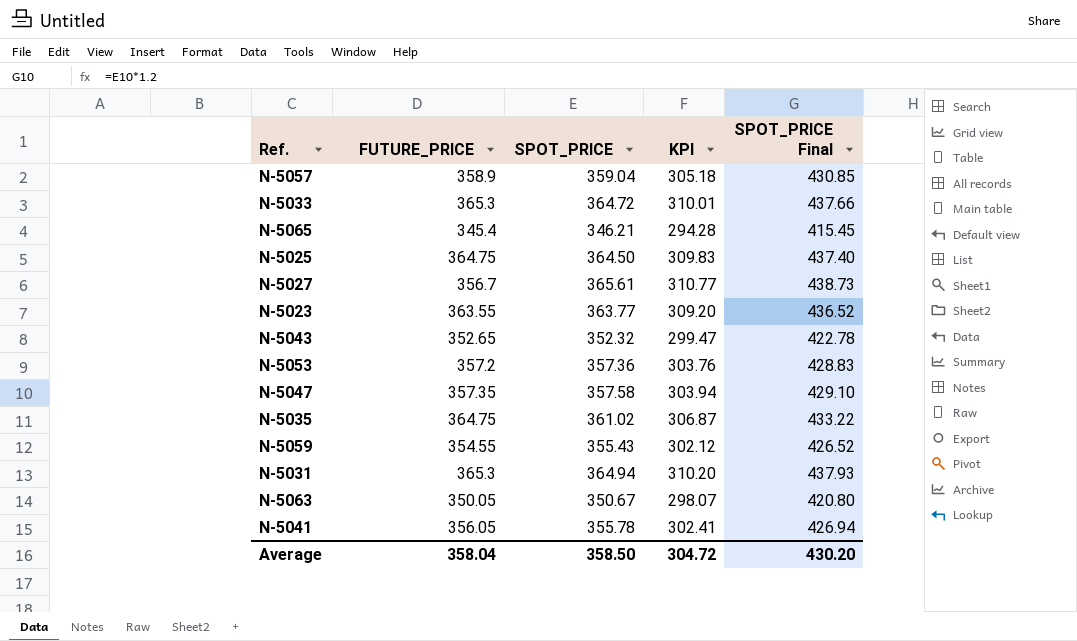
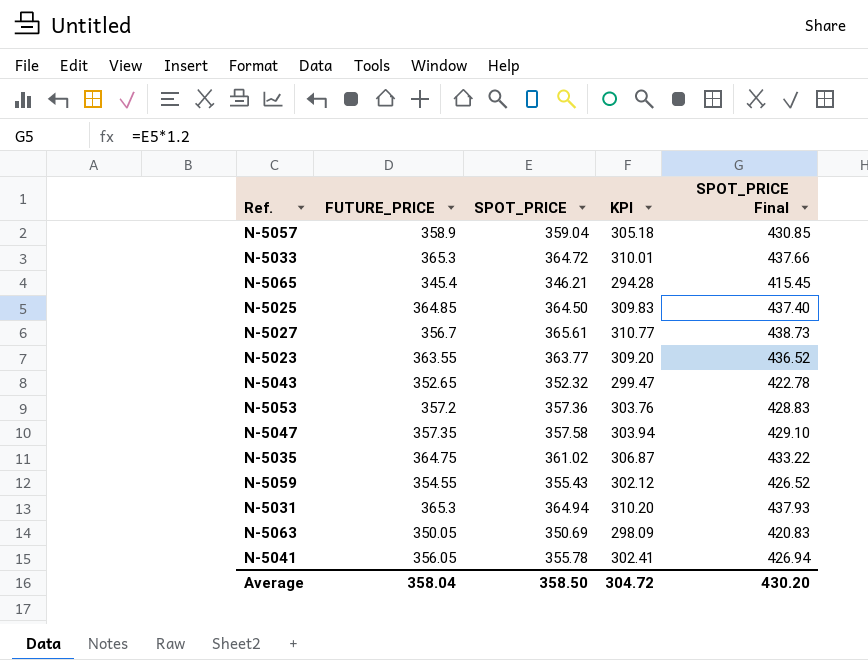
N-5025 | FUTURE_PRICE: 364.75 -> 364.85
N-5063 | SPOT_PRICE: 350.67 -> 350.69
N-5063 | KPI: 298.07 -> 298.09
N-5063 | SPOT_PRICE Final: 420.80 -> 420.83

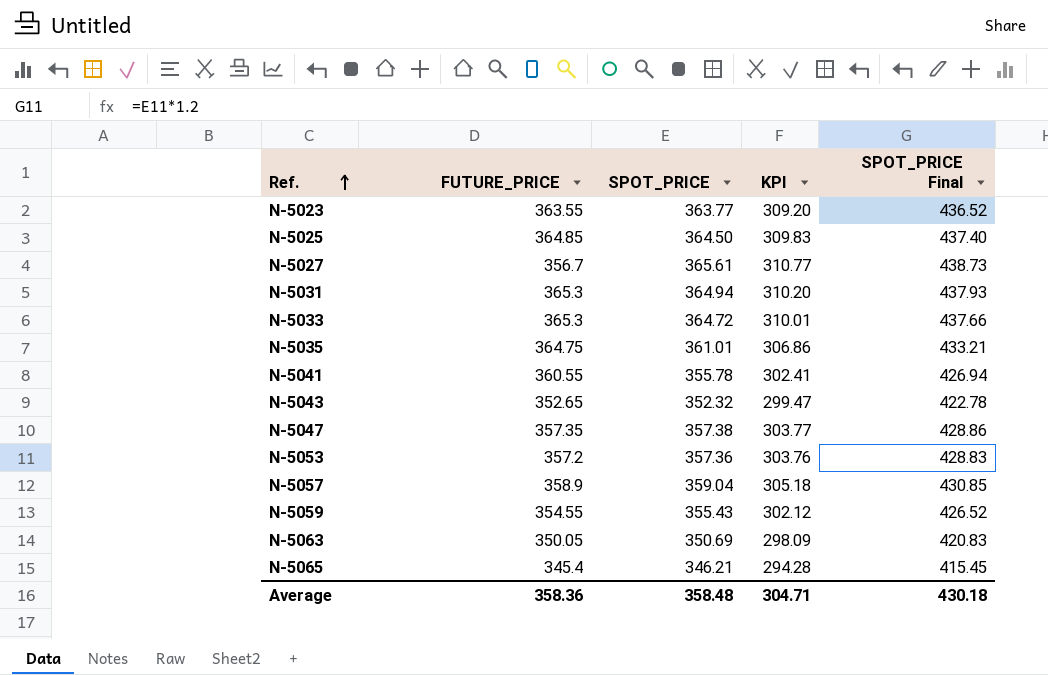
row order: none -> Ref. ascending
N-5035 | SPOT_PRICE: 361.02 -> 361.01
N-5035 | KPI: 306.87 -> 306.86
N-5035 | SPOT_PRICE Final: 433.22 -> 433.21
N-5041 | FUTURE_PRICE: 356.05 -> 360.55
N-5047 | SPOT_PRICE: 357.58 -> 357.38
N-5047 | KPI: 303.94 -> 303.77
N-5047 | SPOT_PRICE Final: 429.10 -> 428.86
Average | FUTURE_PRICE: 358.04 -> 358.36
Average | SPOT_PRICE: 358.50 -> 358.48
Average | KPI: 304.72 -> 304.71
Average | SPOT_PRICE Final: 430.20 -> 430.18

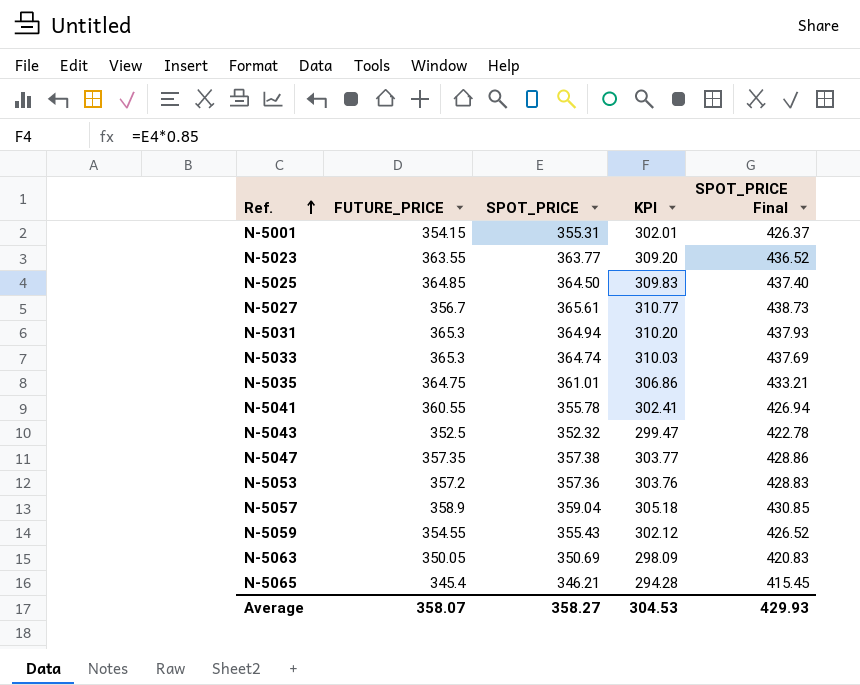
row N-5001: none -> 354.15 | 355.31 | 302.01 | 426.37
N-5033 | SPOT_PRICE: 364.72 -> 364.74
N-5033 | KPI: 310.01 -> 310.03
N-5033 | SPOT_PRICE Final: 437.66 -> 437.69
N-5043 | FUTURE_PRICE: 352.65 -> 352.5
Average | FUTURE_PRICE: 358.36 -> 358.07
Average | SPOT_PRICE: 358.48 -> 358.27
Average | KPI: 304.71 -> 304.53
Average | SPOT_PRICE Final: 430.18 -> 429.93

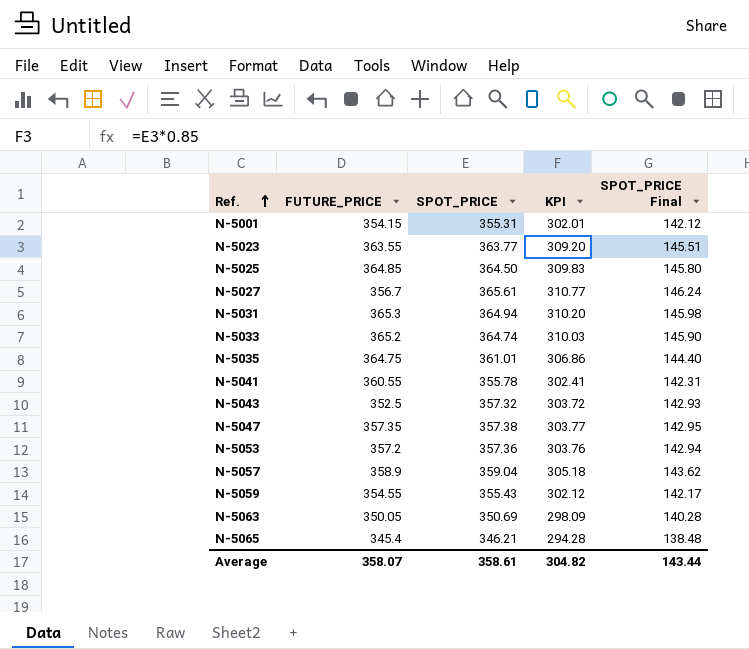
column SPOT_PRICE Final | formula: [SPOT_PRICE] * 1.2 -> [SPOT_PRICE] * 0.4
N-5033 | FUTURE_PRICE: 365.3 -> 365.2
N-5043 | SPOT_PRICE: 352.32 -> 357.32
N-5043 | KPI: 299.47 -> 303.72
Average | SPOT_PRICE: 358.27 -> 358.61
Average | KPI: 304.53 -> 304.82
Average | SPOT_PRICE Final: 429.93 -> 143.44

